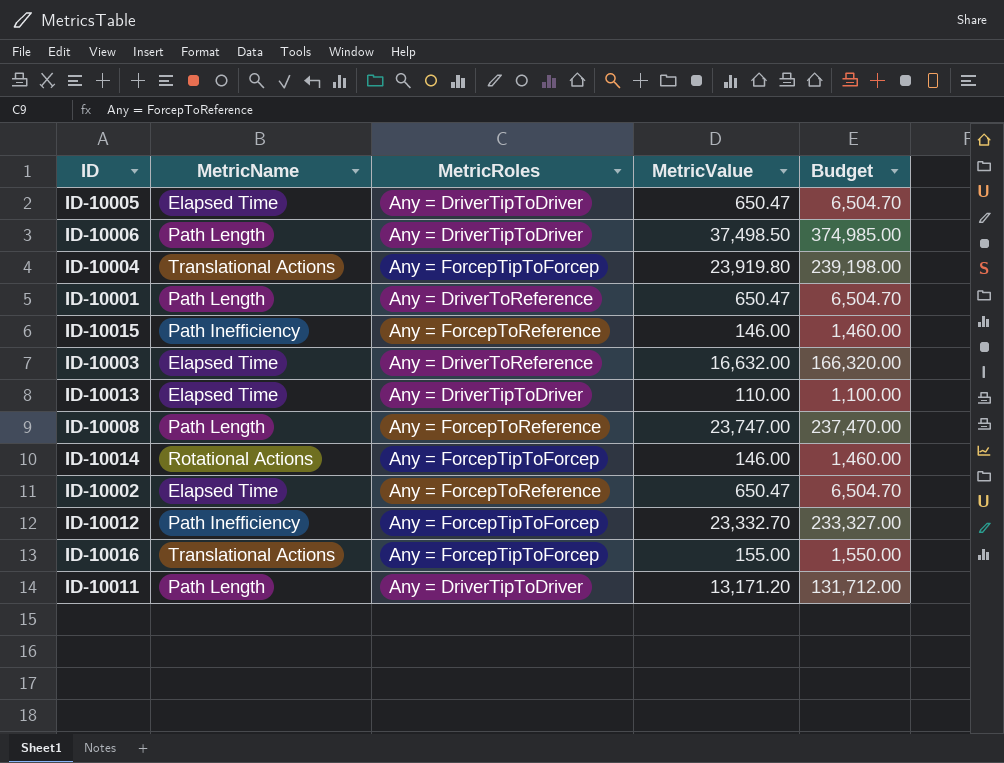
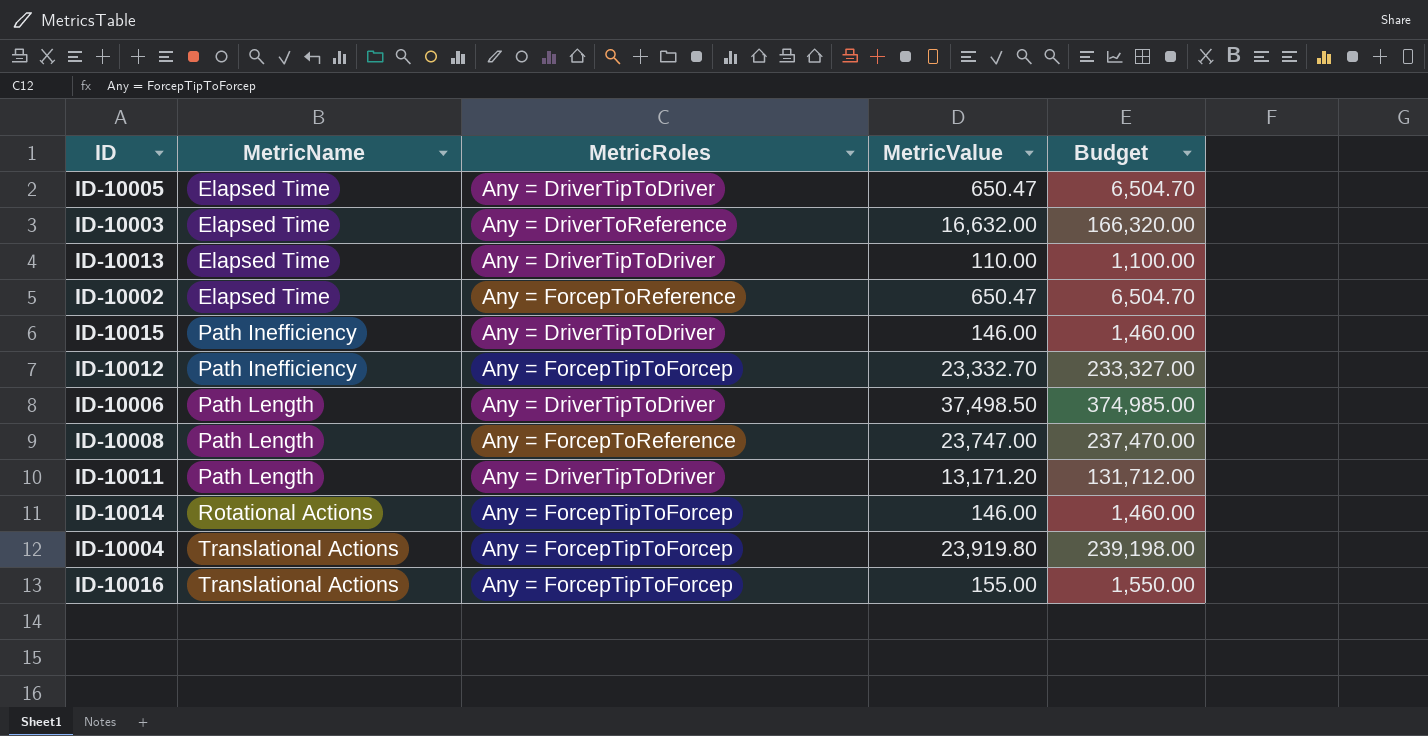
row order: none -> MetricName ascending
row ID-10001: Path Length | Any = DriverToReference | 650.47 | 6,504.70 -> none
ID-10015 | MetricRoles: Any = ForcepToReference -> Any = DriverTipToDriver

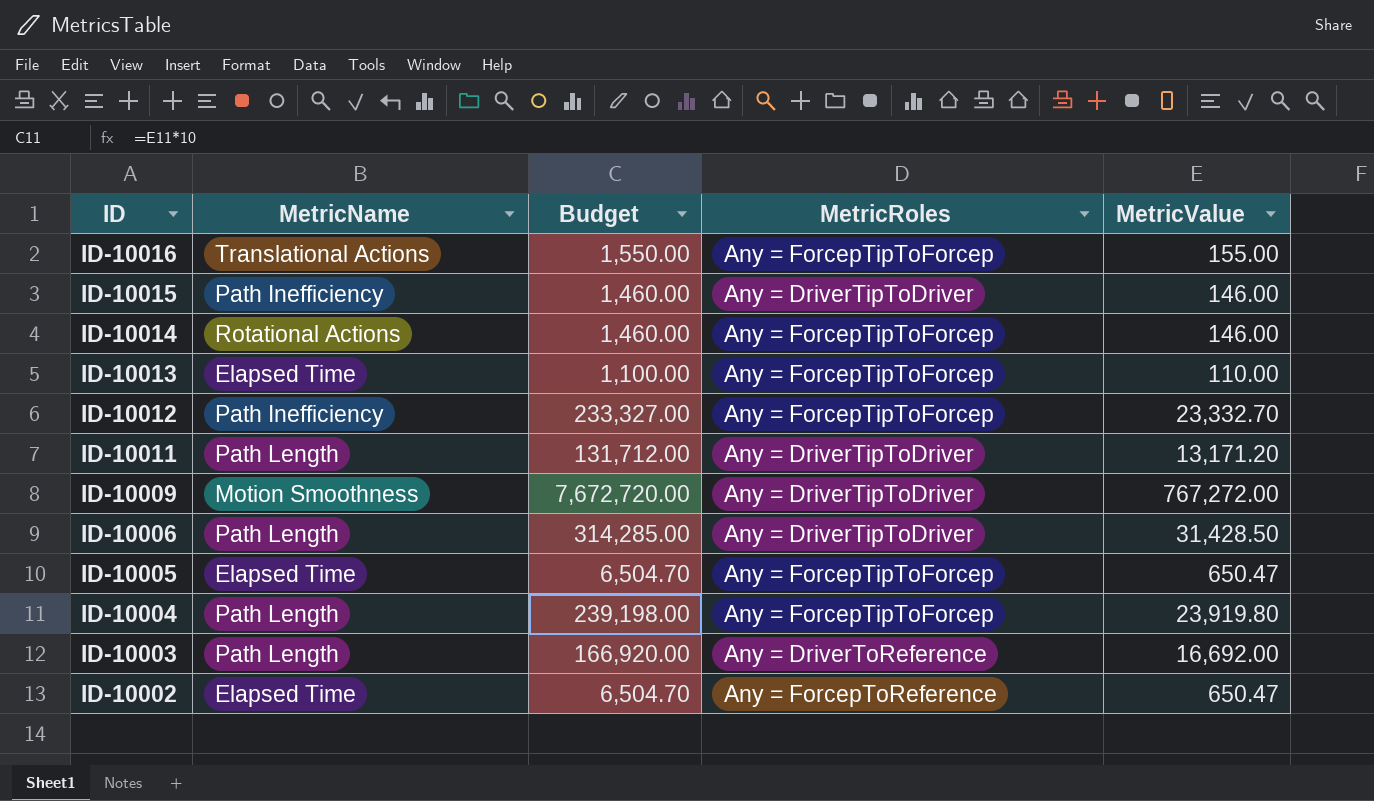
row order: MetricName ascending -> ID descending
column Budget | position: 5 -> 3
row ID-10008: Path Length | Any = ForcepToReference | 23,747.00 | 237,470.00 -> none
ID-10013 | MetricRoles: Any = DriverTipToDriver -> Any = ForcepTipToForcep
row ID-10009: none -> Motion Smoothness | 7,672,720.00 | Any = DriverTipToDriver | 767,272.00
ID-10006 | Budget: 374,985.00 -> 314,285.00
ID-10006 | MetricValue: 37,498.50 -> 31,428.50
ID-10005 | MetricRoles: Any = DriverTipToDriver -> Any = ForcepTipToForcep
ID-10004 | MetricName: Translational Actions -> Path Length
ID-10003 | MetricName: Elapsed Time -> Path Length
ID-10003 | Budget: 166,320.00 -> 166,920.00
ID-10003 | MetricValue: 16,632.00 -> 16,692.00

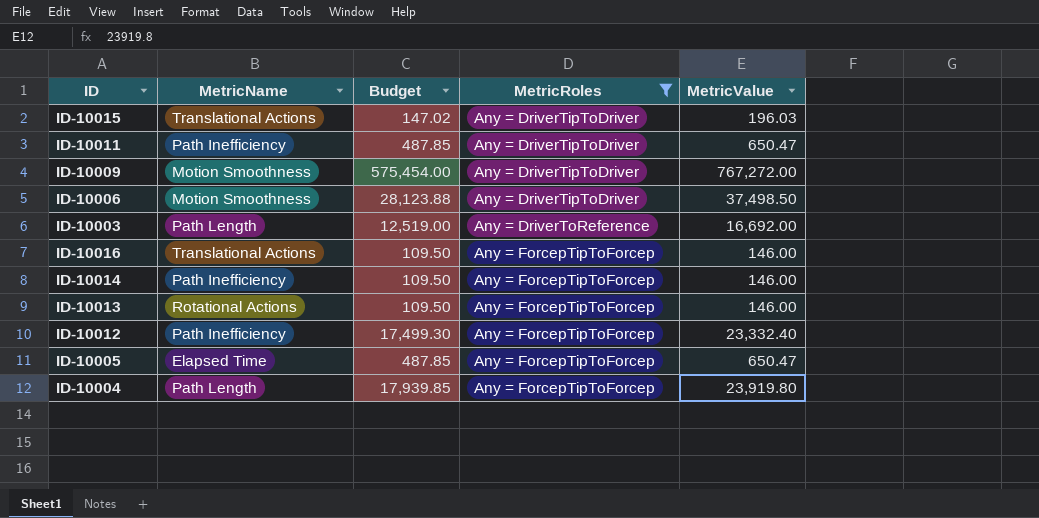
filter: none -> MetricRoles != Any = ForcepToReference
row order: ID descending -> MetricRoles ascending
column Budget | formula: [MetricValue] * 10 -> [MetricValue] * 0.75
ID-10015 | MetricName: Path Inefficiency -> Translational Actions
ID-10015 | MetricValue: 146.00 -> 196.03
ID-10011 | MetricName: Path Length -> Path Inefficiency
ID-10011 | MetricValue: 13,171.20 -> 650.47
ID-10006 | MetricName: Path Length -> Motion Smoothness
ID-10006 | MetricValue: 31,428.50 -> 37,498.50
ID-10016 | MetricValue: 155.00 -> 146.00
ID-10014 | MetricName: Rotational Actions -> Path Inefficiency
ID-10013 | MetricName: Elapsed Time -> Rotational Actions
ID-10013 | MetricValue: 110.00 -> 146.00
ID-10012 | MetricValue: 23,332.70 -> 23,332.40

